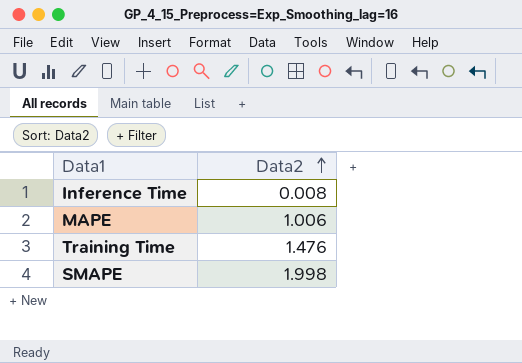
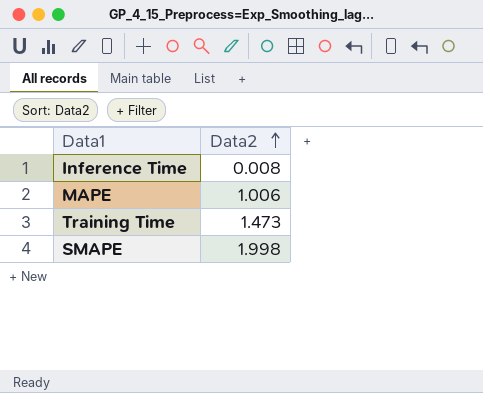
Training Time | Data2: 1.476 -> 1.473

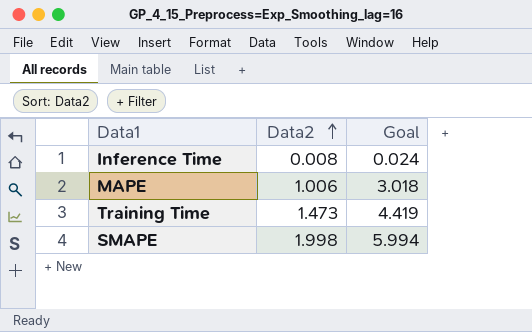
column Goal | formula: none -> [Data2] * 3

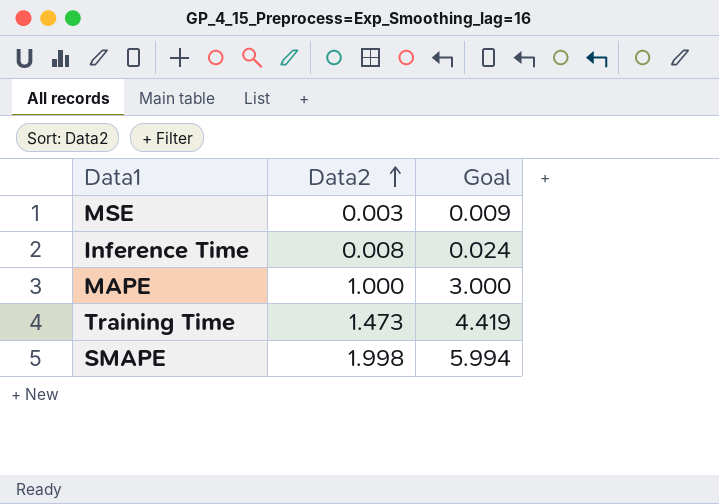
row MSE: none -> 0.003 | 0.009
MAPE | Data2: 1.006 -> 1.000
MAPE | Goal: 3.018 -> 3.000

